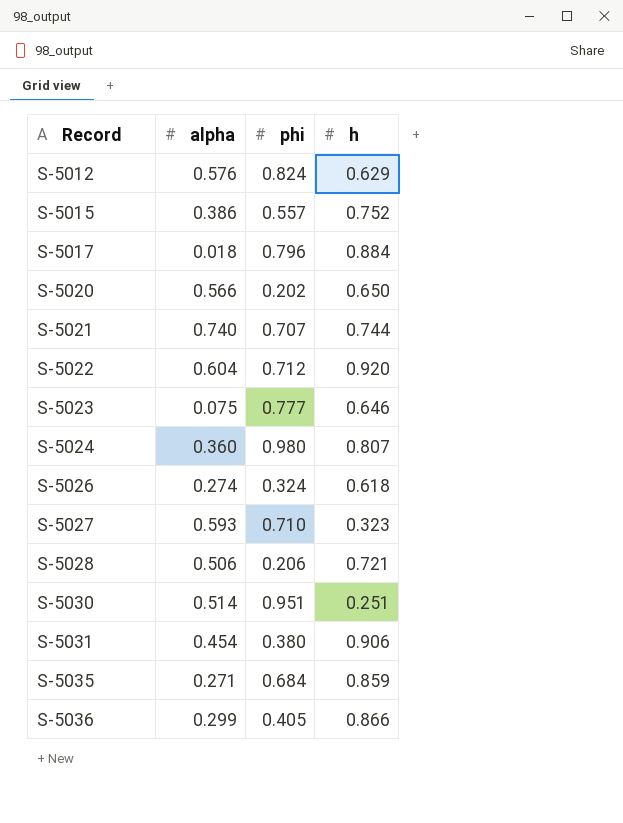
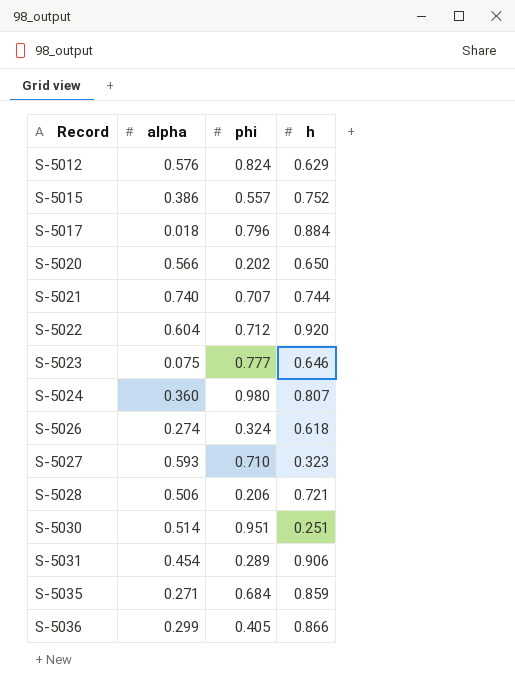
S-5031 | phi: 0.380 -> 0.289

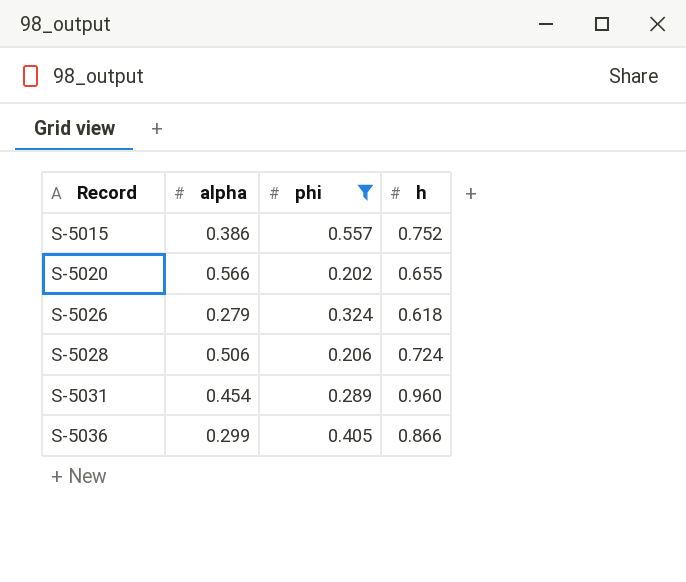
filter: none -> phi <= 0.557
S-5020 | h: 0.650 -> 0.655
S-5026 | alpha: 0.274 -> 0.279
S-5028 | h: 0.721 -> 0.724
S-5031 | h: 0.906 -> 0.960

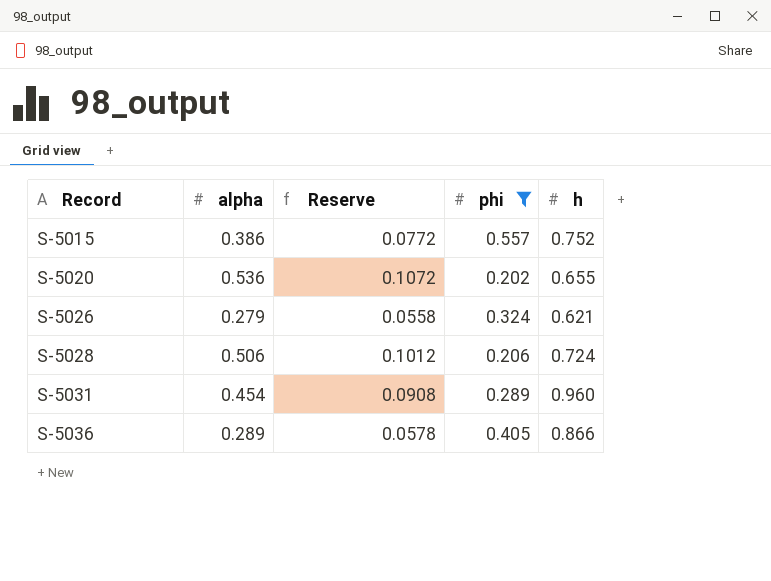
column Reserve | formula: none -> [alpha] * 0.2
S-5020 | alpha: 0.566 -> 0.536
S-5026 | h: 0.618 -> 0.621
S-5036 | alpha: 0.299 -> 0.289

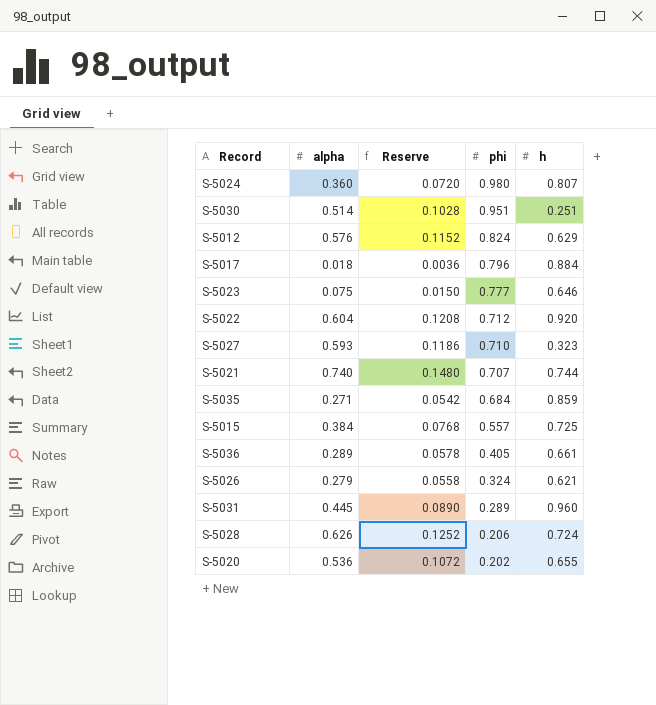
filter: phi <= 0.557 -> none
row order: Record ascending -> phi descending
S-5015 | alpha: 0.386 -> 0.384
S-5015 | Reserve: 0.0772 -> 0.0768
S-5015 | h: 0.752 -> 0.725
S-5036 | h: 0.866 -> 0.661
S-5031 | alpha: 0.454 -> 0.445
S-5031 | Reserve: 0.0908 -> 0.0890
S-5028 | alpha: 0.506 -> 0.626
S-5028 | Reserve: 0.1012 -> 0.1252

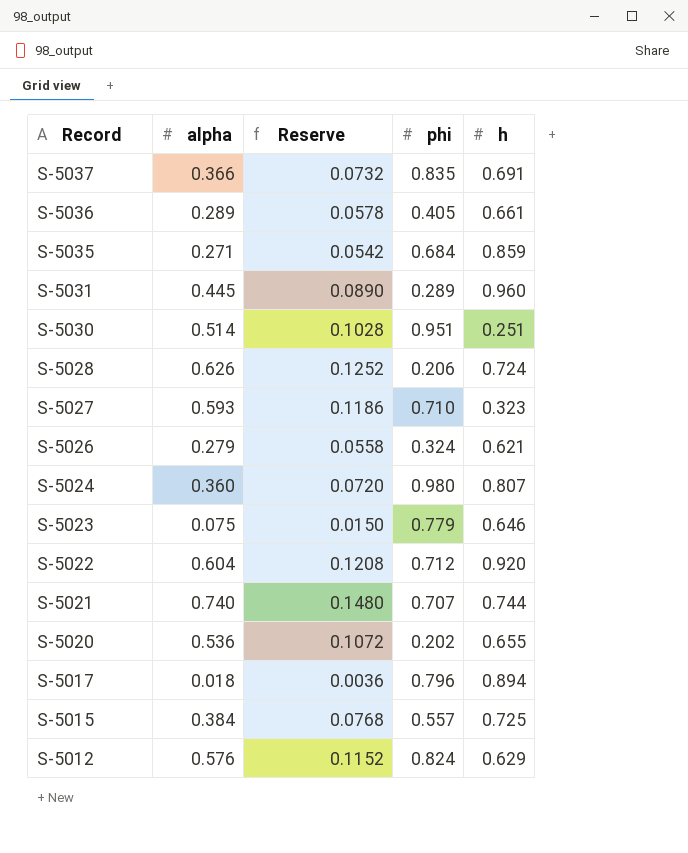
row order: phi descending -> Record descending
row S-5037: none -> 0.366 | 0.0732 | 0.835 | 0.691
S-5023 | phi: 0.777 -> 0.779
S-5017 | h: 0.884 -> 0.894

